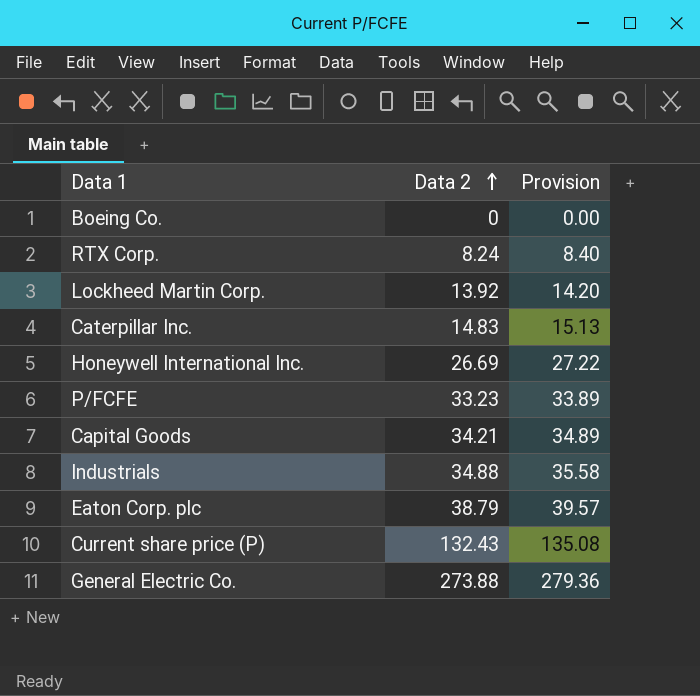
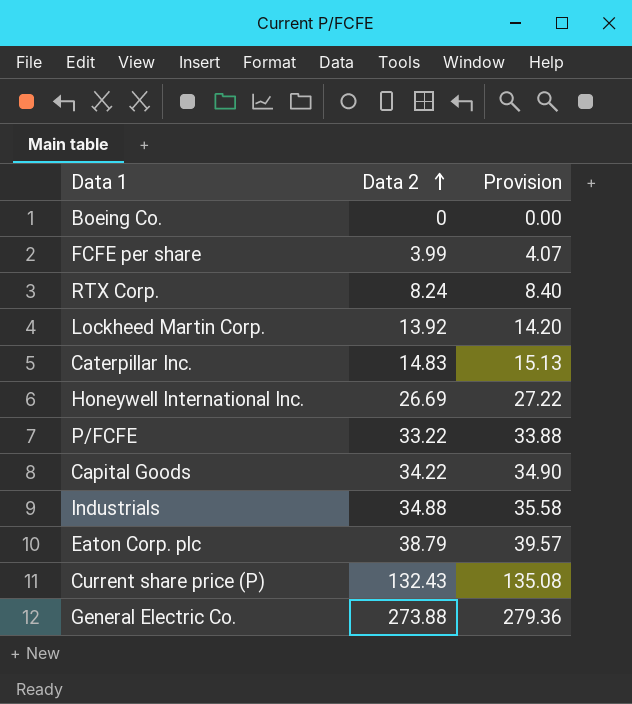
row FCFE per share: none -> 3.99 | 4.07
P/FCFE | Data 2: 33.23 -> 33.22
P/FCFE | Provision: 33.89 -> 33.88
Capital Goods | Data 2: 34.21 -> 34.22
Capital Goods | Provision: 34.89 -> 34.90

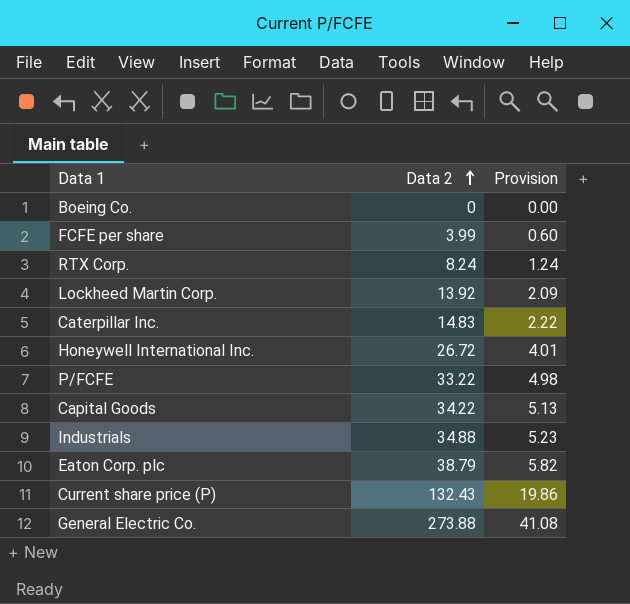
column Provision | formula: [Data 2] * 1.02 -> [Data 2] * 0.15
Honeywell International Inc. | Data 2: 26.69 -> 26.72

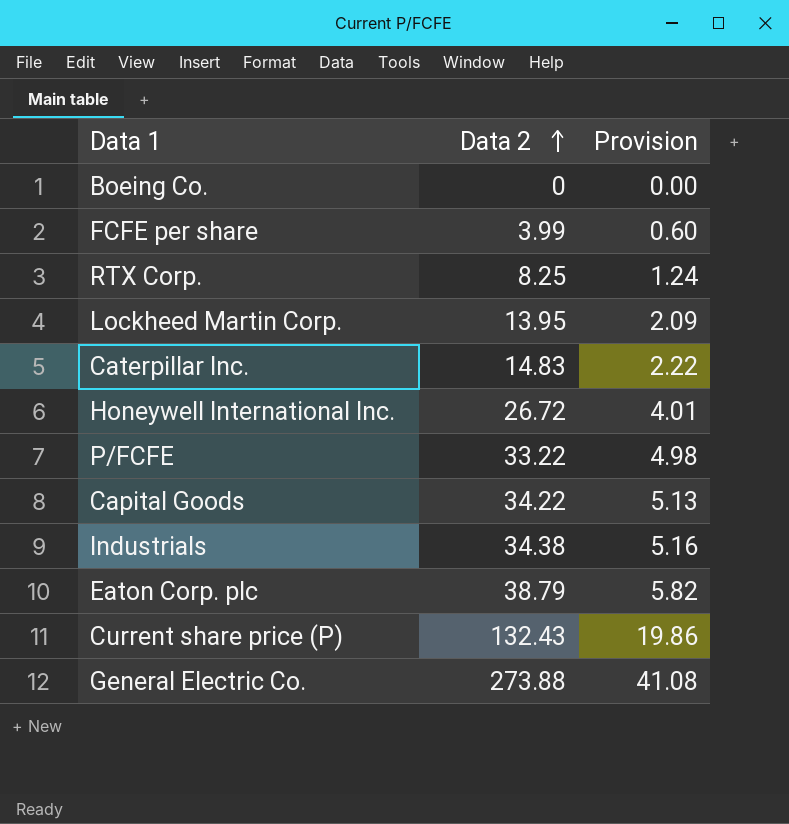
RTX Corp. | Data 2: 8.24 -> 8.25
Lockheed Martin Corp. | Data 2: 13.92 -> 13.95
Industrials | Data 2: 34.88 -> 34.38
Industrials | Provision: 5.23 -> 5.16

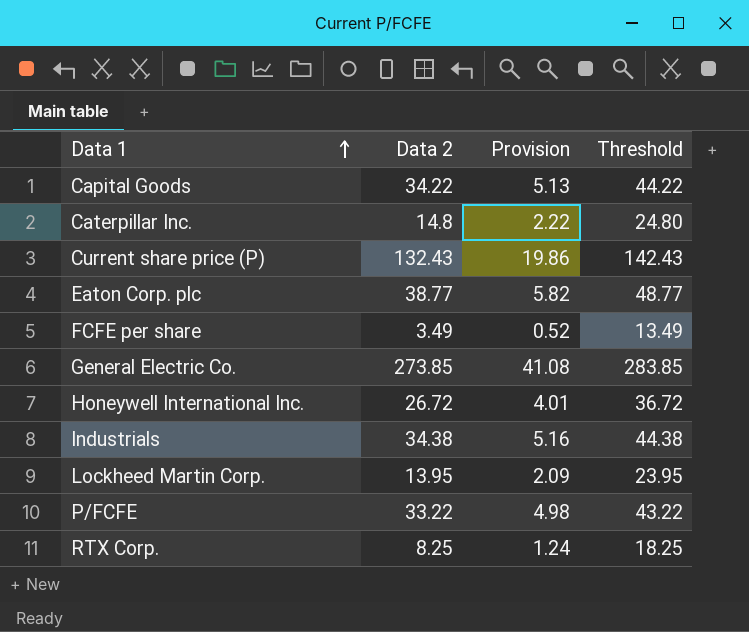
row order: Data 2 ascending -> Data 1 ascending
column Threshold | formula: none -> [Data 2] + 10
row Boeing Co.: 0 | 0.00 -> none
Caterpillar Inc. | Data 2: 14.83 -> 14.8
Eaton Corp. plc | Data 2: 38.79 -> 38.77
FCFE per share | Data 2: 3.99 -> 3.49
FCFE per share | Provision: 0.60 -> 0.52
General Electric Co. | Data 2: 273.88 -> 273.85

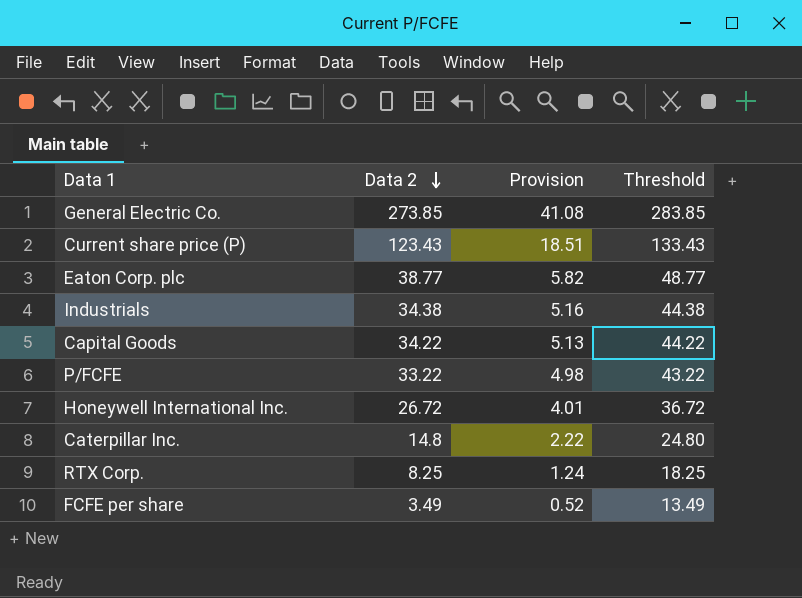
row order: Data 1 ascending -> Data 2 descending
row Lockheed Martin Corp.: 13.95 | 2.09 | 23.95 -> none
Current share price (P) | Data 2: 132.43 -> 123.43
Current share price (P) | Provision: 19.86 -> 18.51
Current share price (P) | Threshold: 142.43 -> 133.43

